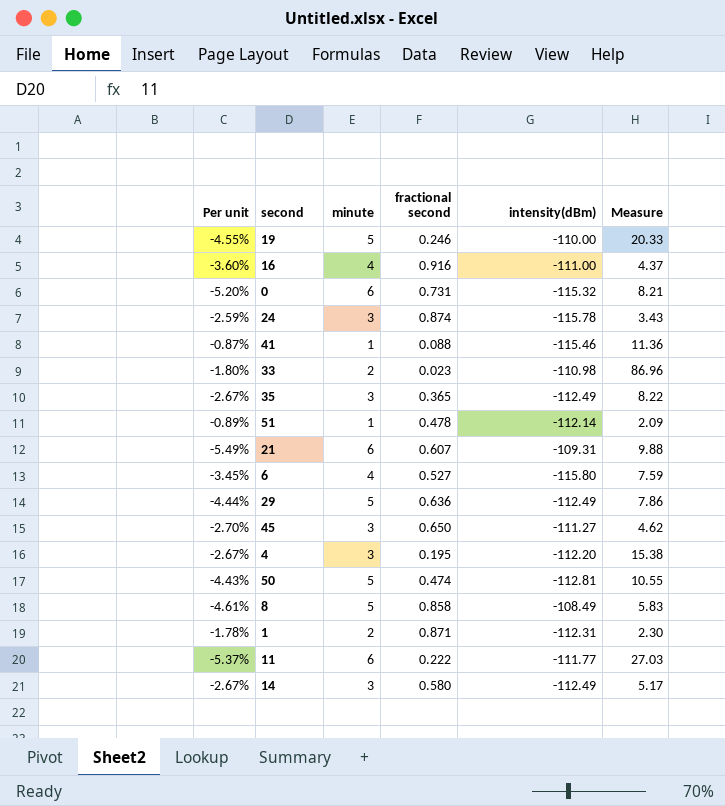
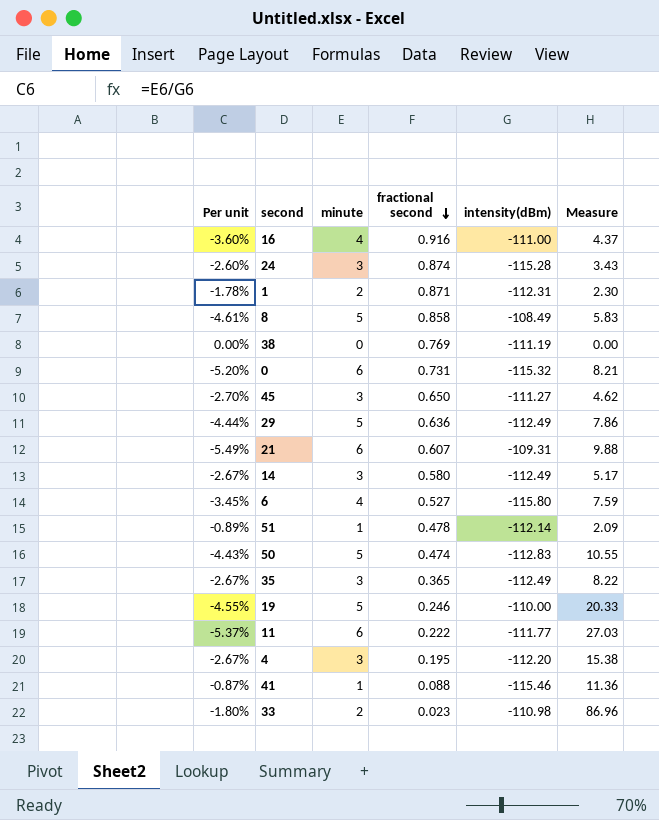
row order: none -> fractional second descending
24 | Per unit: -2.59% -> -2.60%
24 | intensity(dBm): -115.78 -> -115.28
row 38: none -> 0.00% | 0 | 0.769 | -111.19 | 0.00
50 | intensity(dBm): -112.81 -> -112.83

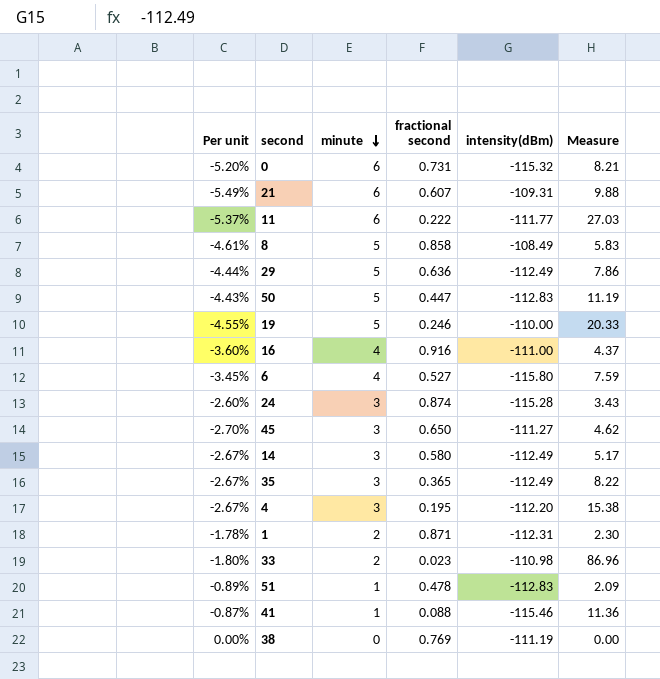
row order: fractional second descending -> minute descending
50 | fractional second: 0.474 -> 0.447
50 | Measure: 10.55 -> 11.19
51 | intensity(dBm): -112.14 -> -112.83

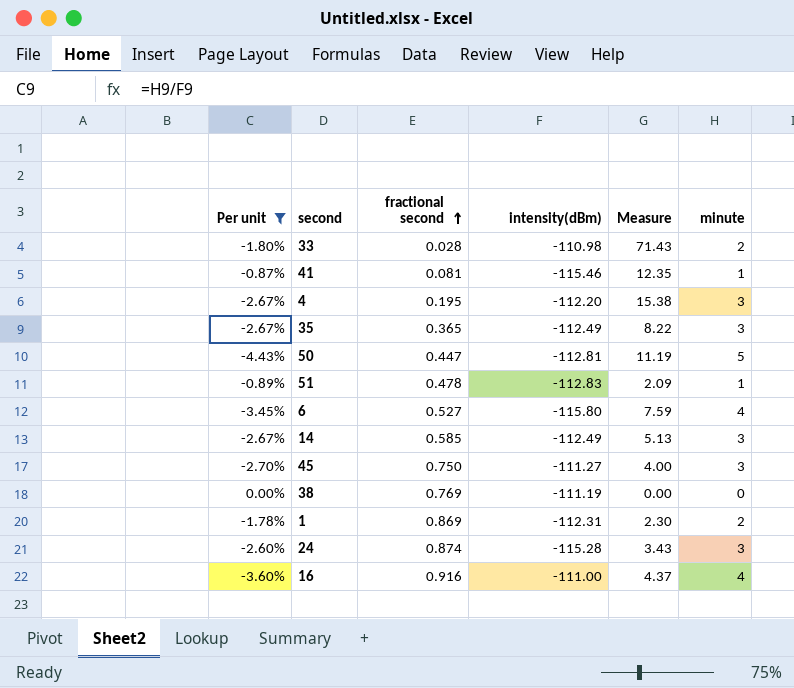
filter: none -> Per unit >= -4.43%
row order: minute descending -> fractional second ascending
column minute | position: 3 -> 6
33 | fractional second: 0.023 -> 0.028
33 | Measure: 86.96 -> 71.43
41 | fractional second: 0.088 -> 0.081
41 | Measure: 11.36 -> 12.35
50 | intensity(dBm): -112.83 -> -112.81
14 | fractional second: 0.580 -> 0.585
14 | Measure: 5.17 -> 5.13
45 | fractional second: 0.650 -> 0.750
45 | Measure: 4.62 -> 4.00
1 | fractional second: 0.871 -> 0.869

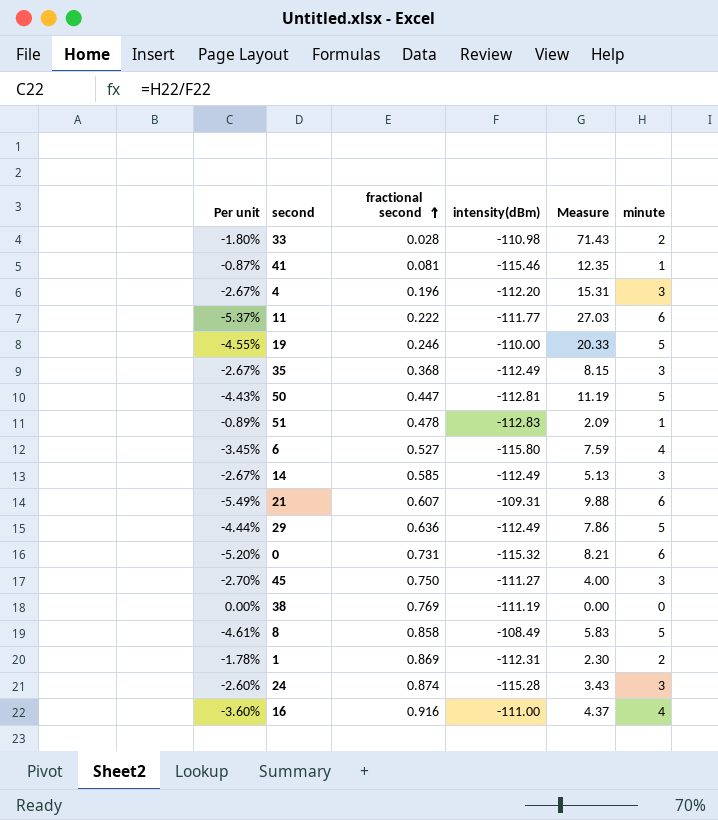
filter: Per unit >= -4.43% -> none
4 | fractional second: 0.195 -> 0.196
4 | Measure: 15.38 -> 15.31
35 | fractional second: 0.365 -> 0.368
35 | Measure: 8.22 -> 8.15

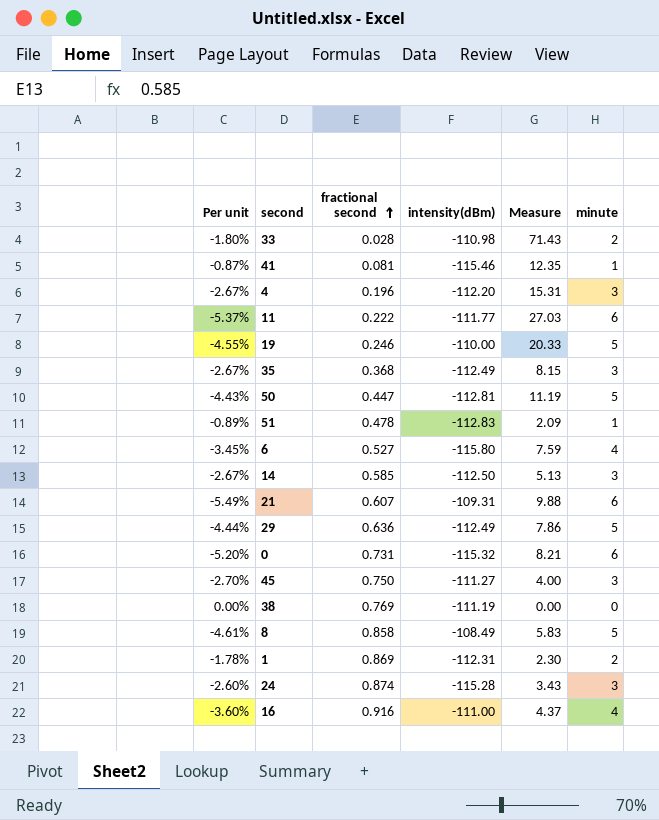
14 | intensity(dBm): -112.49 -> -112.50

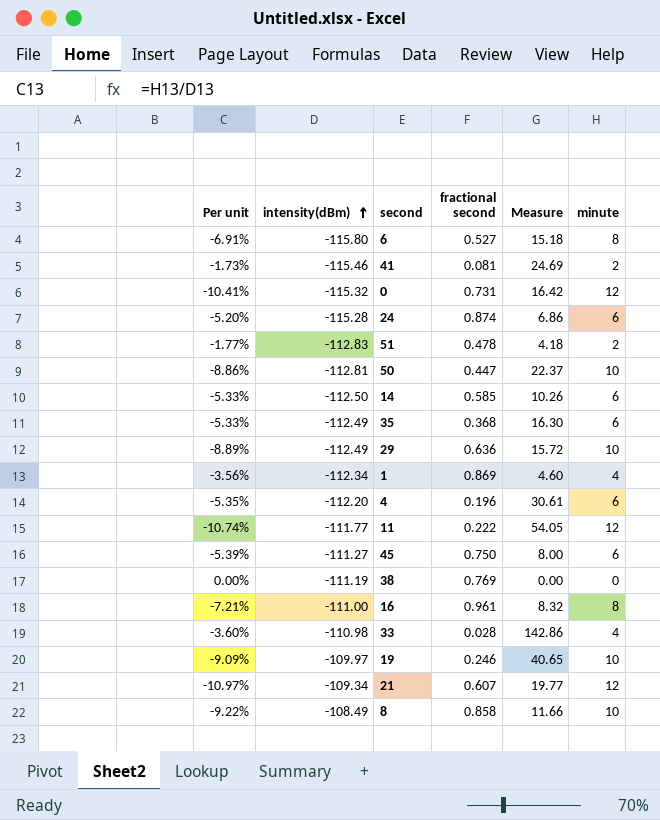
row order: fractional second ascending -> intensity(dBm) ascending
column intensity(dBm) | position: 4 -> 2
6 | Per unit: -3.45% -> -6.91%
6 | Measure: 7.59 -> 15.18
6 | minute: 4 -> 8
41 | Per unit: -0.87% -> -1.73%
41 | Measure: 12.35 -> 24.69
41 | minute: 1 -> 2
0 | Per unit: -5.20% -> -10.41%
0 | Measure: 8.21 -> 16.42
0 | minute: 6 -> 12
24 | Per unit: -2.60% -> -5.20%
24 | Measure: 3.43 -> 6.86
24 | minute: 3 -> 6
51 | Per unit: -0.89% -> -1.77%
51 | Measure: 2.09 -> 4.18
51 | minute: 1 -> 2
50 | Per unit: -4.43% -> -8.86%
50 | Measure: 11.19 -> 22.37
50 | minute: 5 -> 10
14 | Per unit: -2.67% -> -5.33%
14 | Measure: 5.13 -> 10.26
14 | minute: 3 -> 6
35 | Per unit: -2.67% -> -5.33%
35 | Measure: 8.15 -> 16.30
35 | minute: 3 -> 6
29 | Per unit: -4.44% -> -8.89%
29 | Measure: 7.86 -> 15.72
29 | minute: 5 -> 10
1 | Per unit: -1.78% -> -3.56%
1 | intensity(dBm): -112.31 -> -112.34
1 | Measure: 2.30 -> 4.60
1 | minute: 2 -> 4
4 | Per unit: -2.67% -> -5.35%
4 | Measure: 15.31 -> 30.61
4 | minute: 3 -> 6
11 | Per unit: -5.37% -> -10.74%
11 | Measure: 27.03 -> 54.05
11 | minute: 6 -> 12
45 | Per unit: -2.70% -> -5.39%
45 | Measure: 4.00 -> 8.00
45 | minute: 3 -> 6
16 | Per unit: -3.60% -> -7.21%
16 | fractional second: 0.916 -> 0.961
16 | Measure: 4.37 -> 8.32
16 | minute: 4 -> 8
33 | Per unit: -1.80% -> -3.60%
33 | Measure: 71.43 -> 142.86
33 | minute: 2 -> 4
19 | Per unit: -4.55% -> -9.09%
19 | intensity(dBm): -110.00 -> -109.97
19 | Measure: 20.33 -> 40.65
19 | minute: 5 -> 10
21 | Per unit: -5.49% -> -10.97%
21 | intensity(dBm): -109.31 -> -109.34
21 | Measure: 9.88 -> 19.77
21 | minute: 6 -> 12
8 | Per unit: -4.61% -> -9.22%
8 | Measure: 5.83 -> 11.66
8 | minute: 5 -> 10

